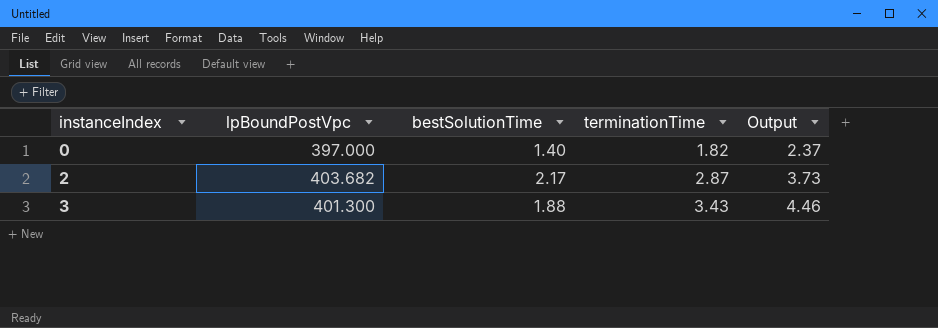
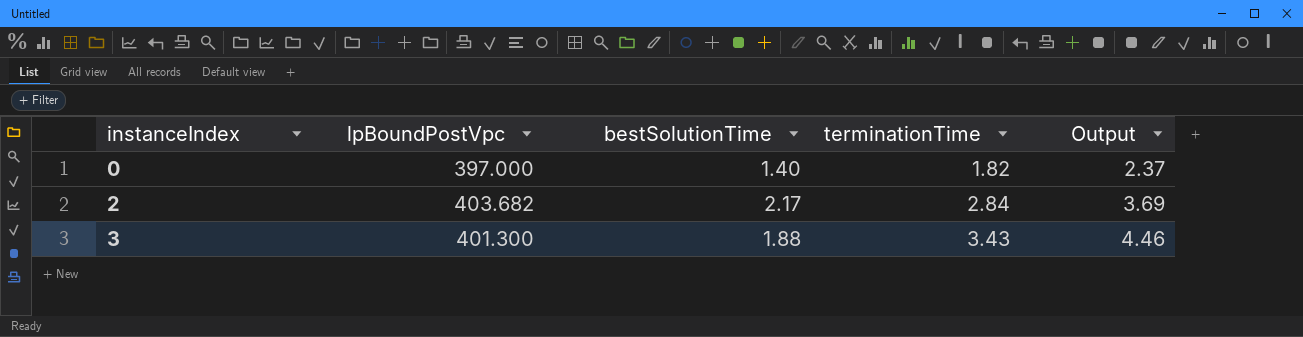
2 | terminationTime: 2.87 -> 2.84
2 | Output: 3.73 -> 3.69

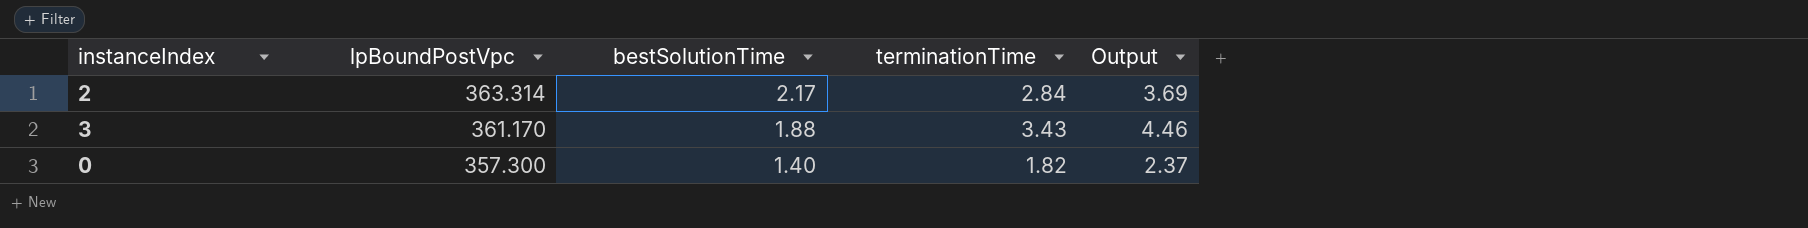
row order: instanceIndex ascending -> lpBoundPostVpc descending
2 | lpBoundPostVpc: 403.682 -> 363.314
3 | lpBoundPostVpc: 401.300 -> 361.170
0 | lpBoundPostVpc: 397.000 -> 357.300

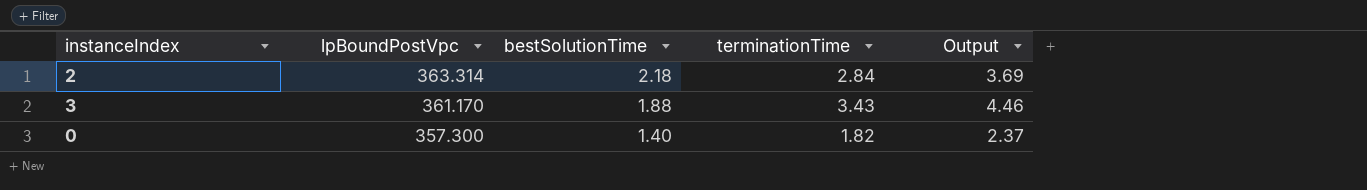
2 | bestSolutionTime: 2.17 -> 2.18

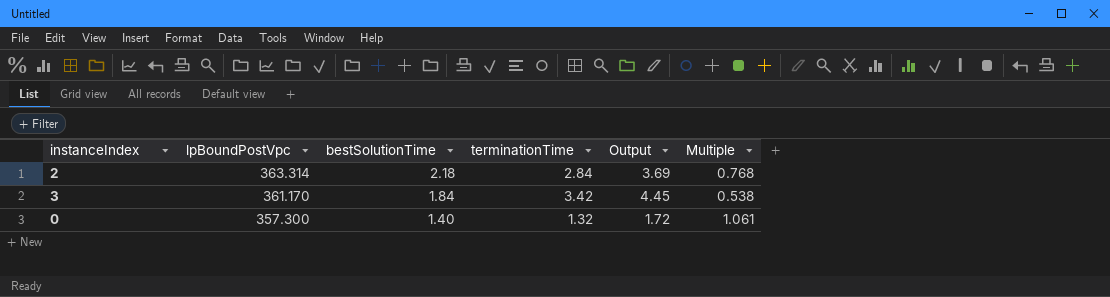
column Multiple | formula: none -> [bestSolutionTime] / [terminationTime]
3 | bestSolutionTime: 1.88 -> 1.84
3 | terminationTime: 3.43 -> 3.42
3 | Output: 4.46 -> 4.45
0 | terminationTime: 1.82 -> 1.32
0 | Output: 2.37 -> 1.72

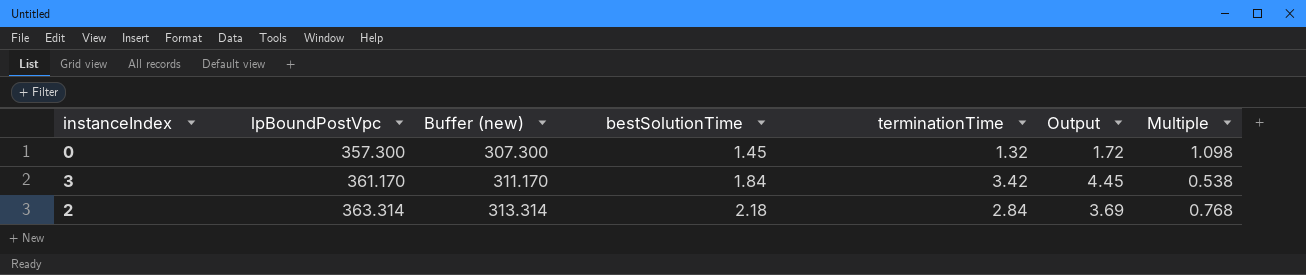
row order: lpBoundPostVpc descending -> lpBoundPostVpc ascending
column Buffer (new) | formula: none -> [lpBoundPostVpc] - 50
0 | bestSolutionTime: 1.40 -> 1.45
0 | Multiple: 1.061 -> 1.098

